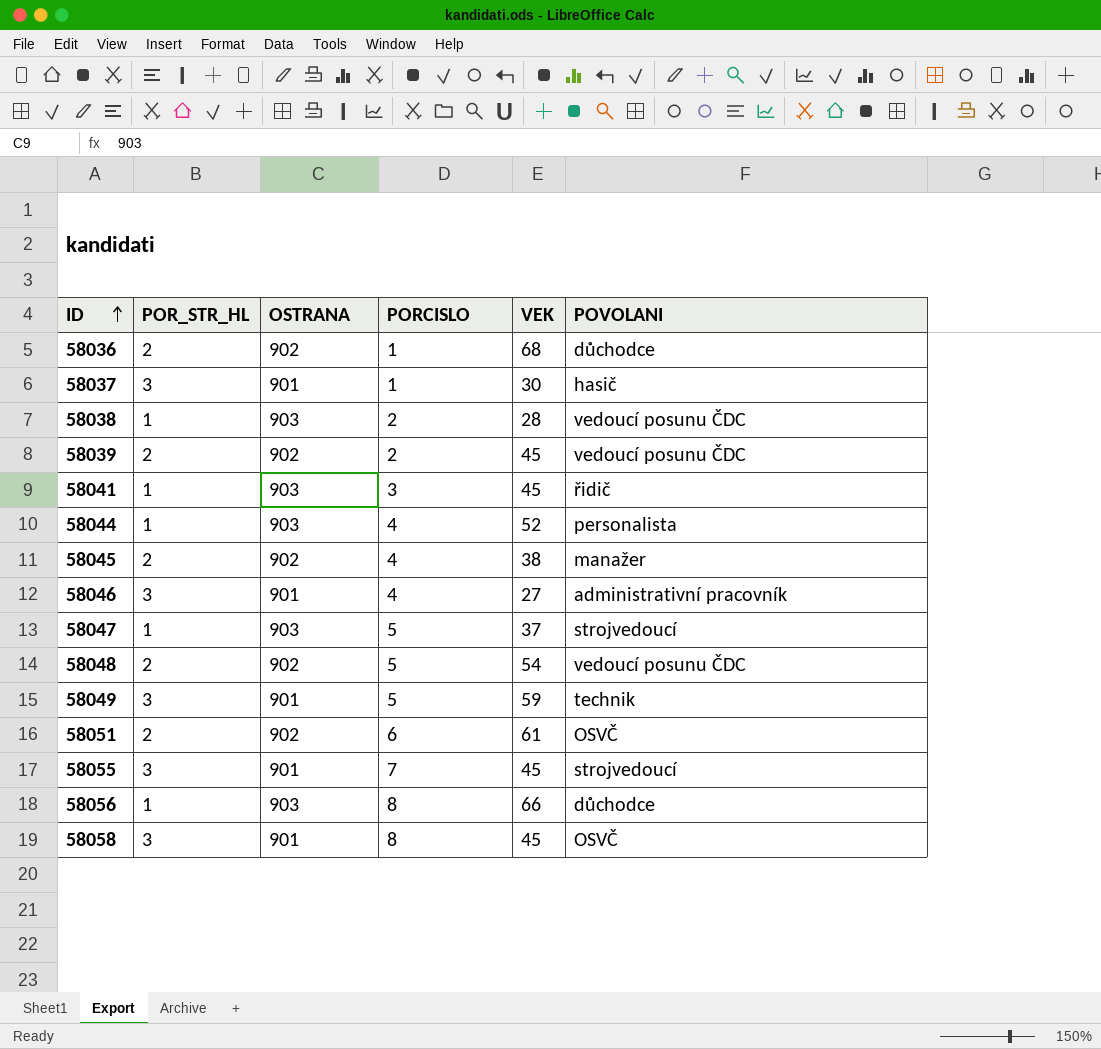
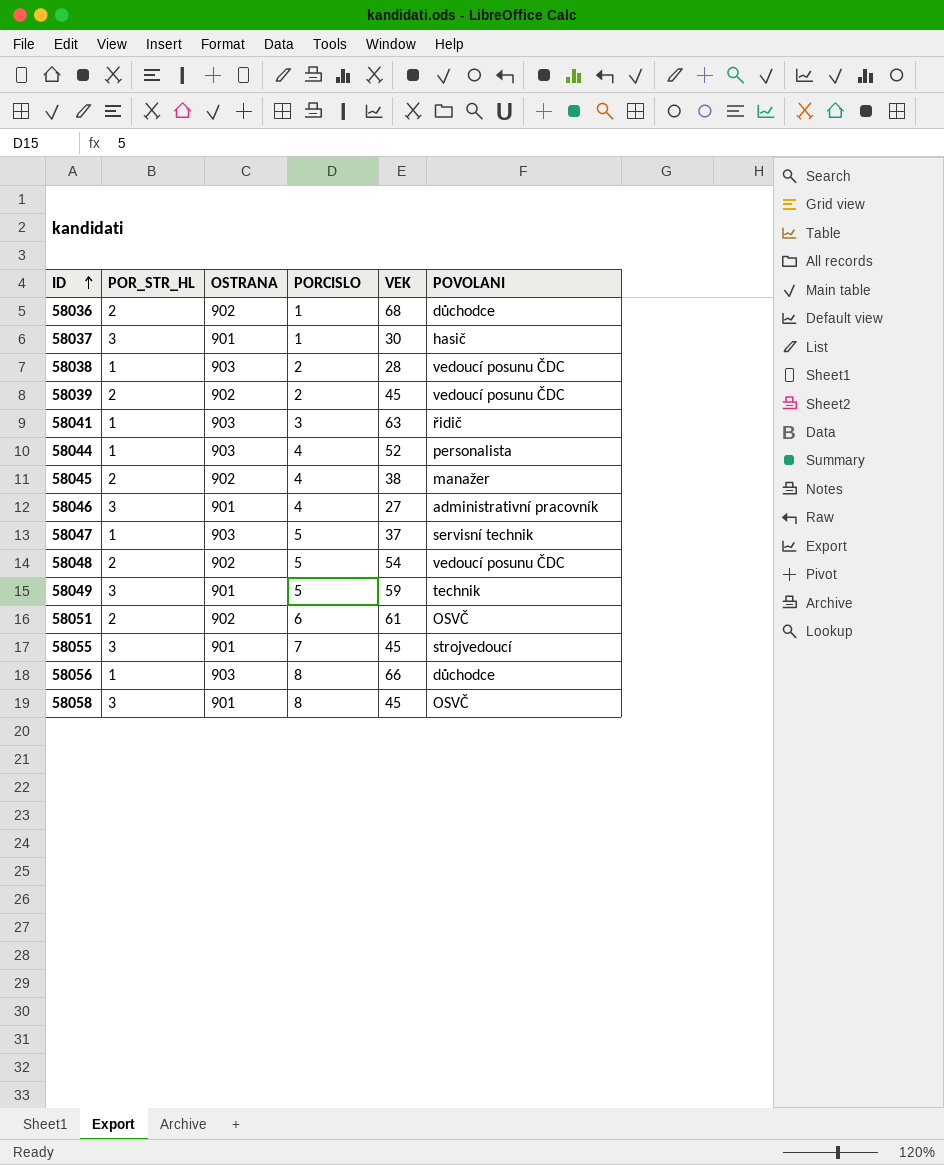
58041 | VEK: 45 -> 63
58047 | POVOLANI: strojvedoucí -> servisní technik

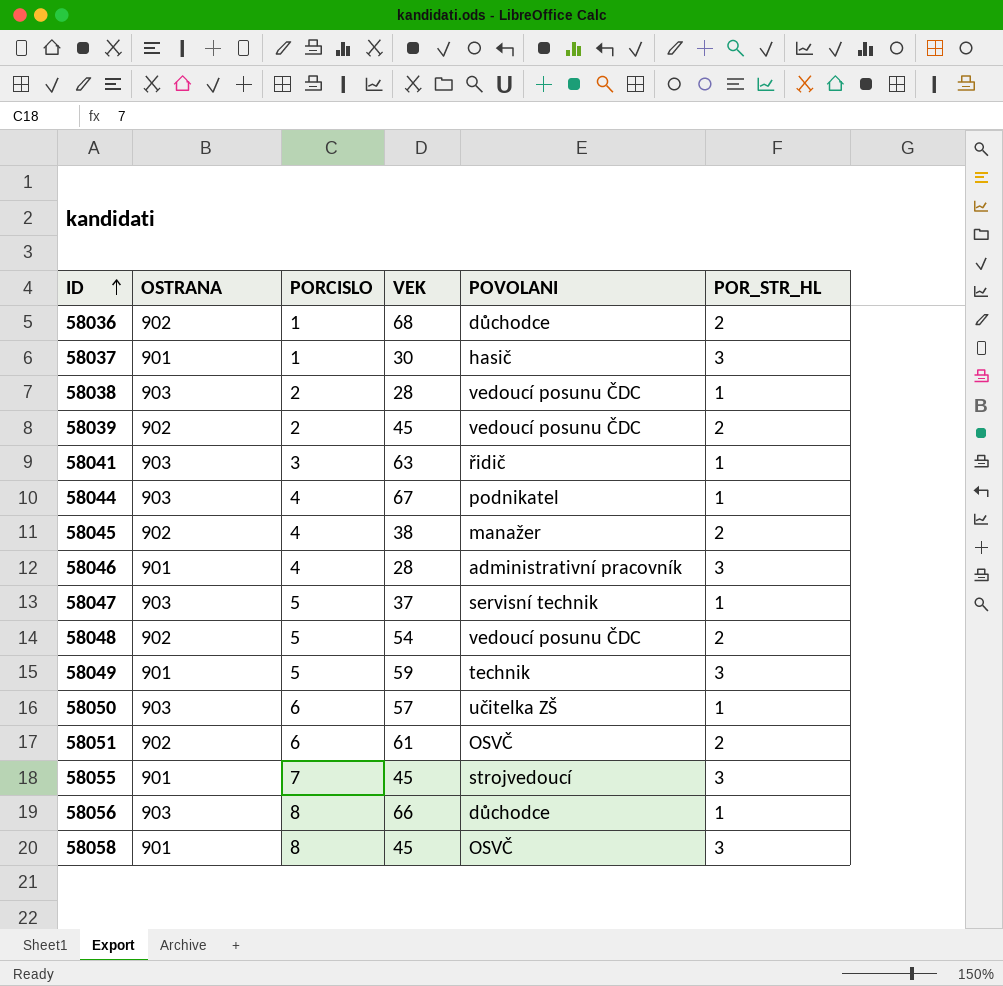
column POR_STR_HL | position: 2 -> 6
58044 | VEK: 52 -> 67
58044 | POVOLANI: personalista -> podnikatel
58046 | VEK: 27 -> 28
row 58050: none -> 903 | 6 | 57 | učitelka ZŠ | 1

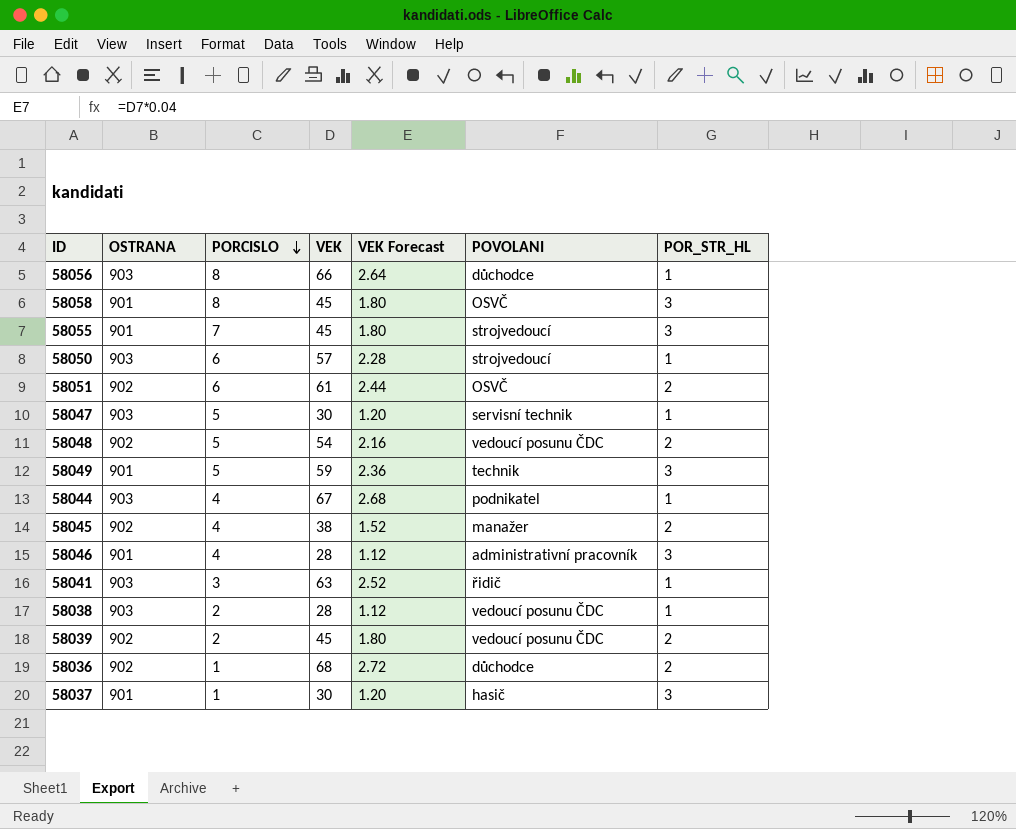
row order: ID ascending -> PORCISLO descending
column VEK Forecast | formula: none -> [VEK] * 0.04
58050 | POVOLANI: učitelka ZŠ -> strojvedoucí
58047 | VEK: 37 -> 30

